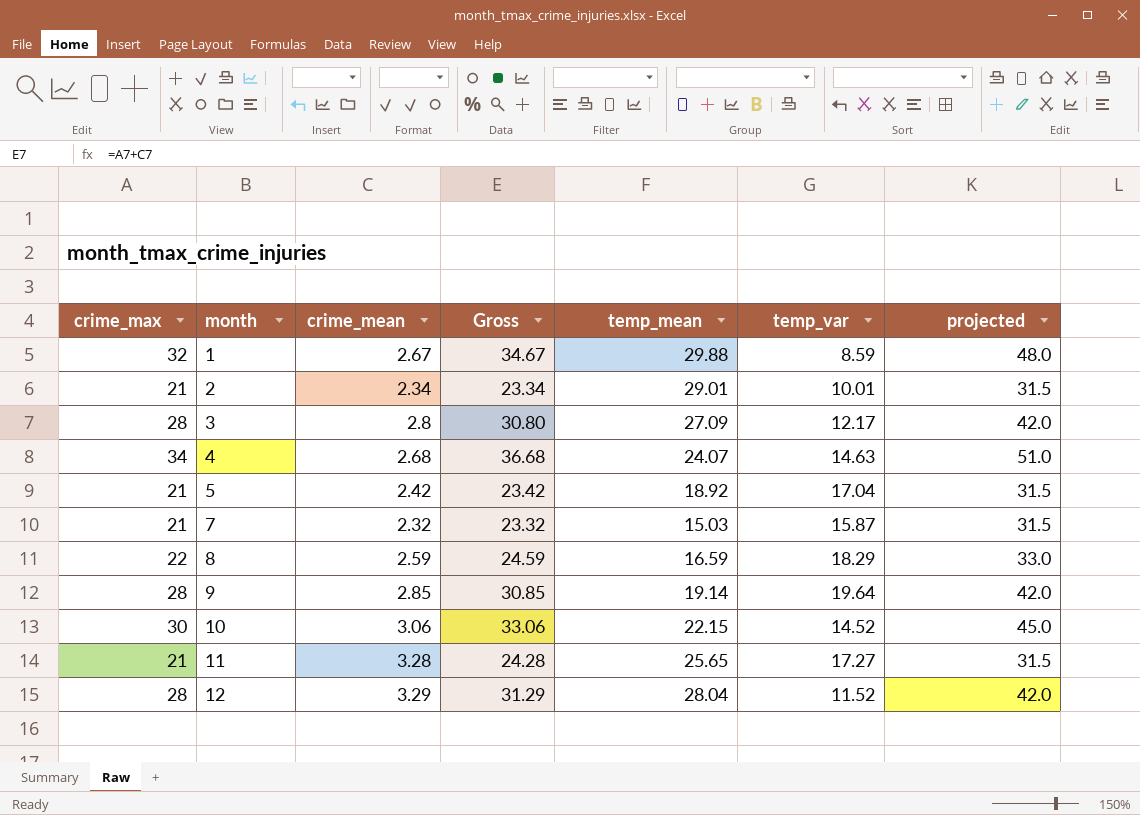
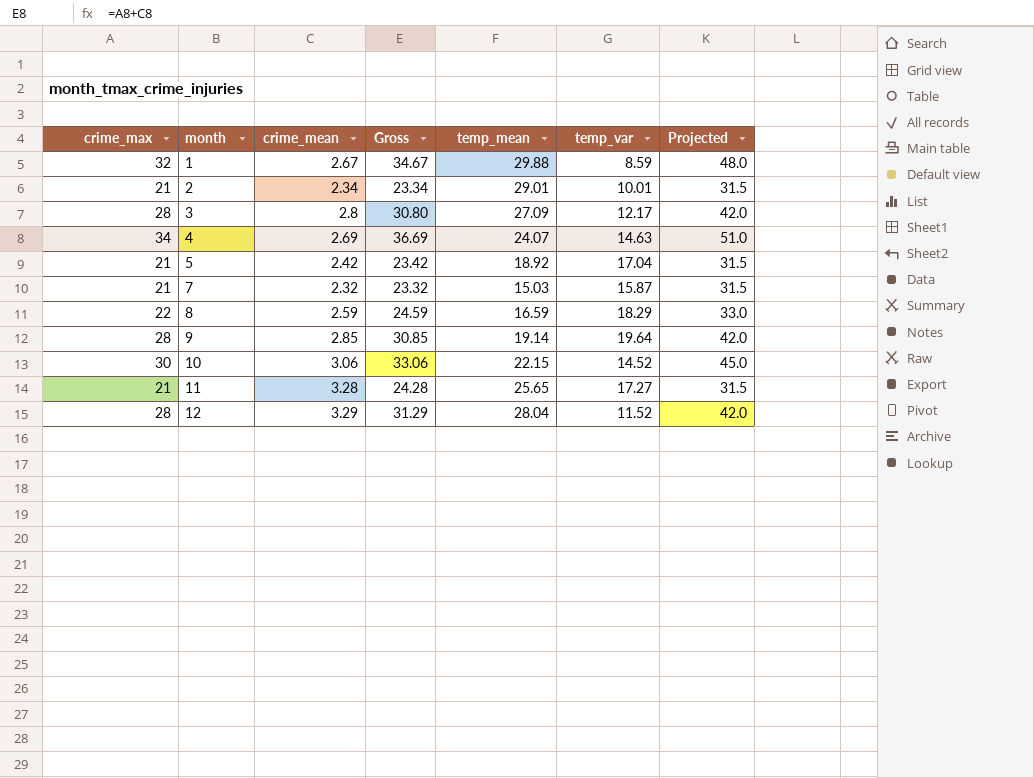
column name: projected -> Projected
4 | crime_mean: 2.68 -> 2.69
4 | Gross: 36.68 -> 36.69

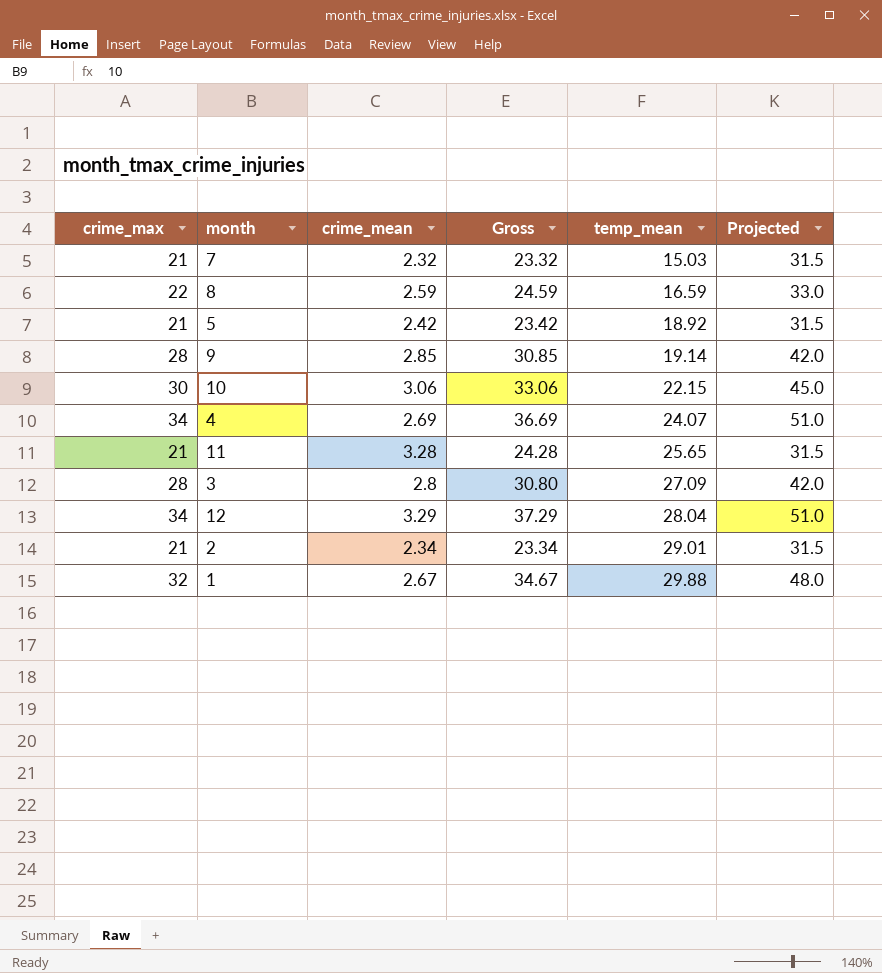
row order: month ascending -> temp_mean ascending
column temp_var | position: 6 -> none
12 | crime_max: 28 -> 34
12 | Gross: 31.29 -> 37.29
12 | Projected: 42.0 -> 51.0

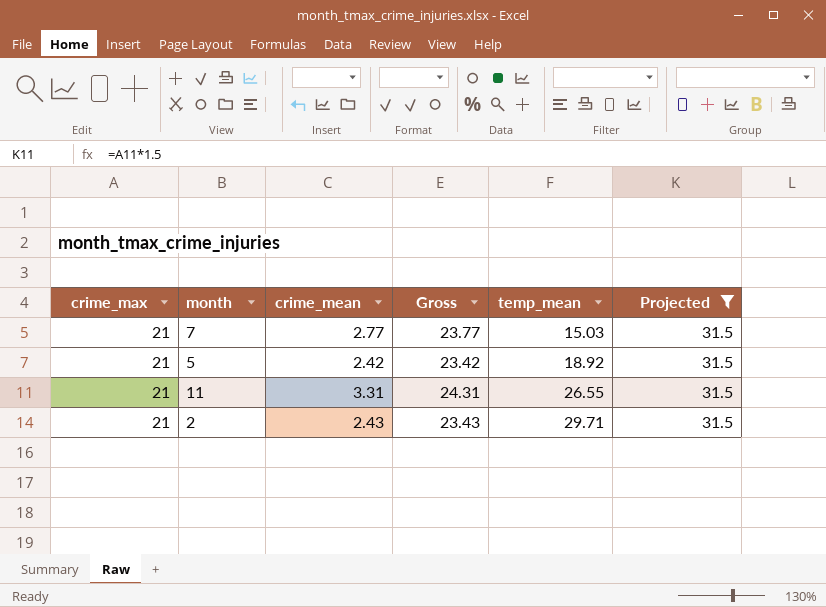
filter: none -> Projected = 31.5
7 | crime_mean: 2.32 -> 2.77
7 | Gross: 23.32 -> 23.77
11 | crime_mean: 3.28 -> 3.31
11 | Gross: 24.28 -> 24.31
11 | temp_mean: 25.65 -> 26.55
2 | crime_mean: 2.34 -> 2.43
2 | Gross: 23.34 -> 23.43
2 | temp_mean: 29.01 -> 29.71

